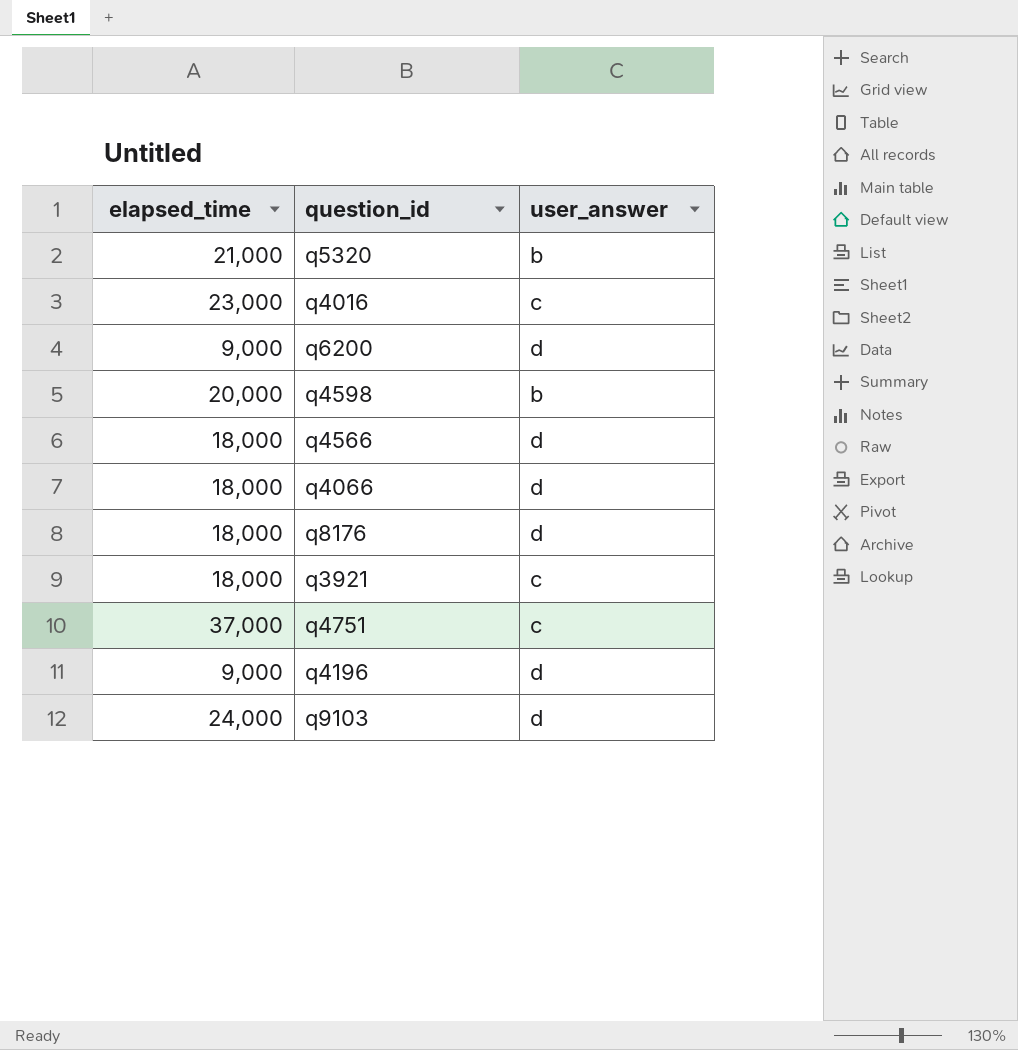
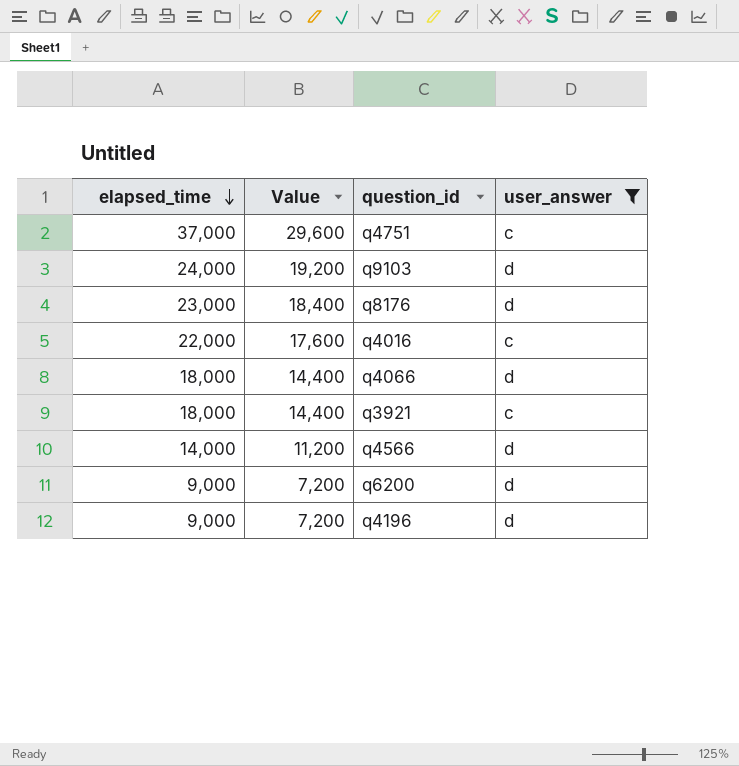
filter: none -> user_answer != b
row order: none -> elapsed_time descending
column Value | formula: none -> [elapsed_time] * 0.8
q8176 | elapsed_time: 18,000 -> 23,000
q4016 | elapsed_time: 23,000 -> 22,000
q4566 | elapsed_time: 18,000 -> 14,000

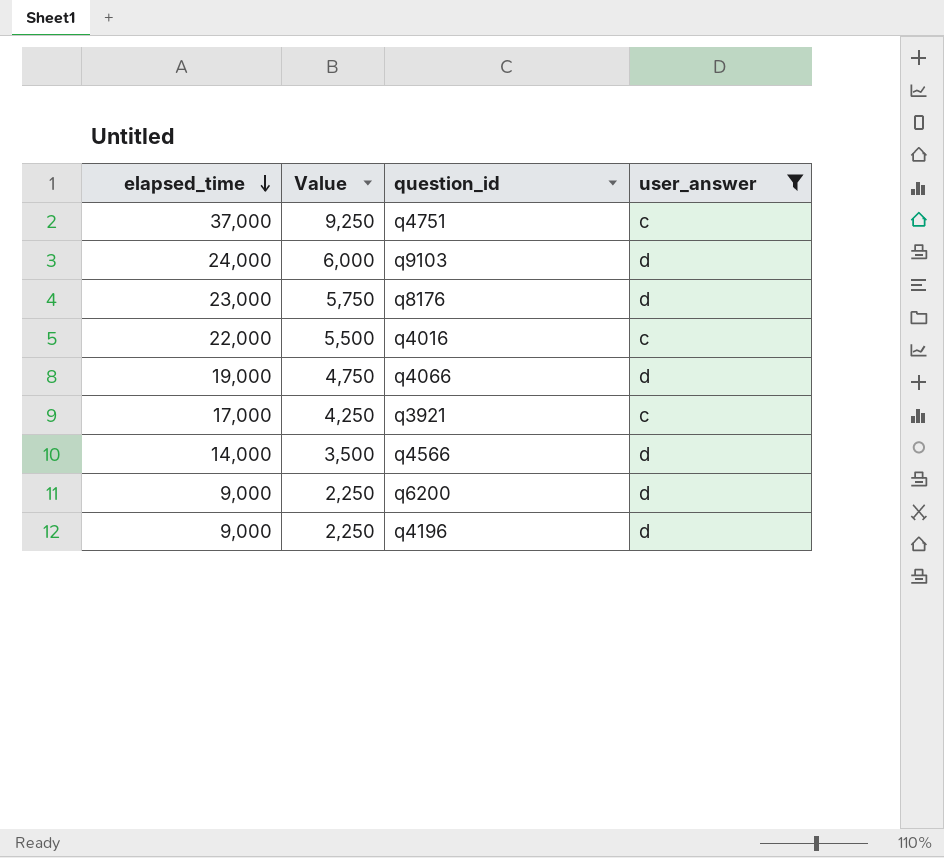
column Value | formula: [elapsed_time] * 0.8 -> [elapsed_time] * 0.25
q4066 | elapsed_time: 18,000 -> 19,000
q3921 | elapsed_time: 18,000 -> 17,000

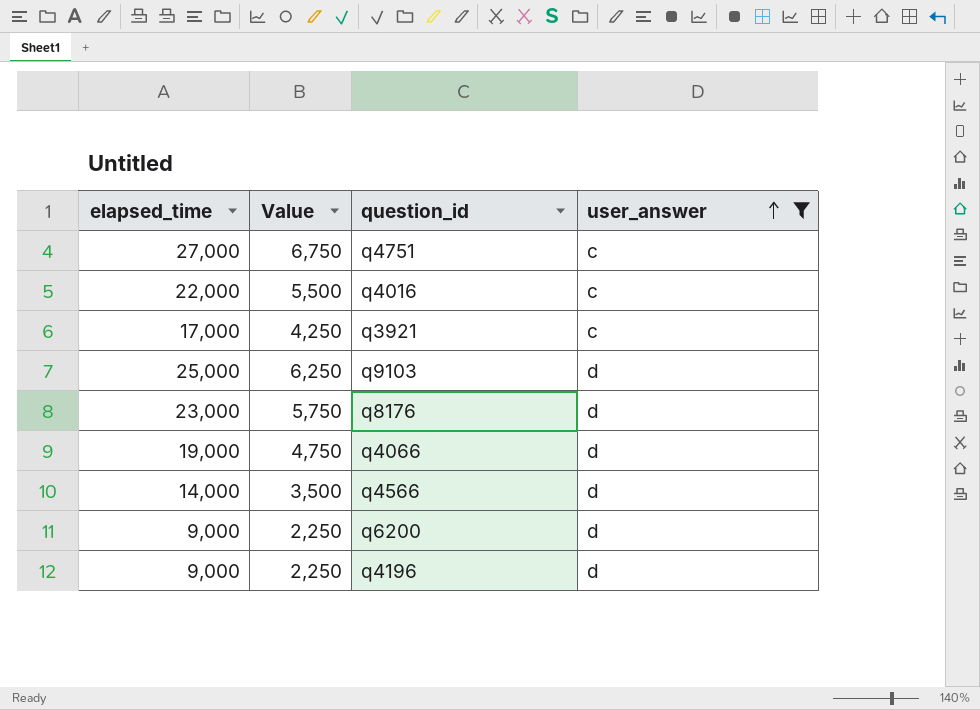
row order: elapsed_time descending -> user_answer ascending
q4751 | elapsed_time: 37,000 -> 27,000
q4751 | Value: 9,250 -> 6,750
q9103 | elapsed_time: 24,000 -> 25,000
q9103 | Value: 6,000 -> 6,250

